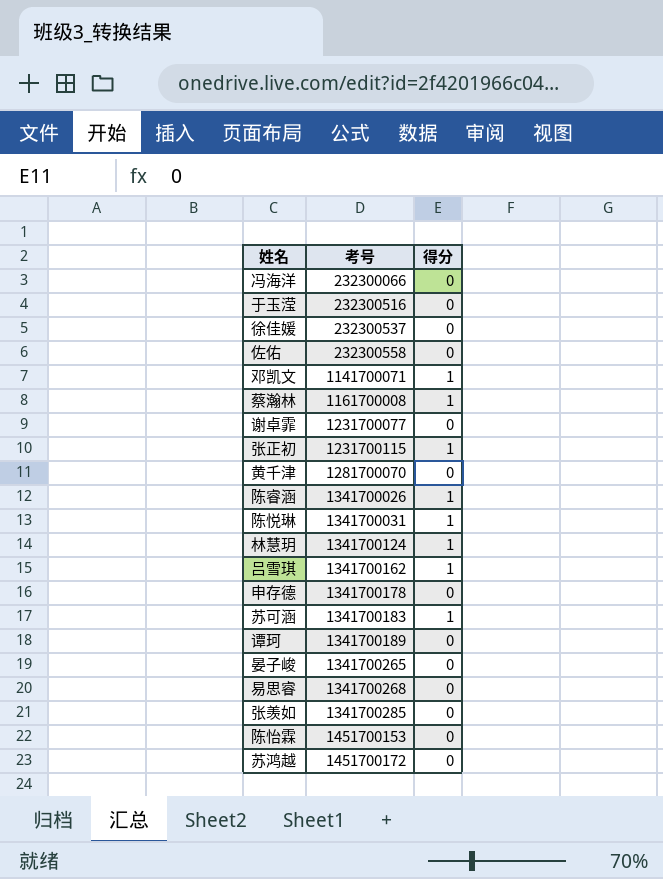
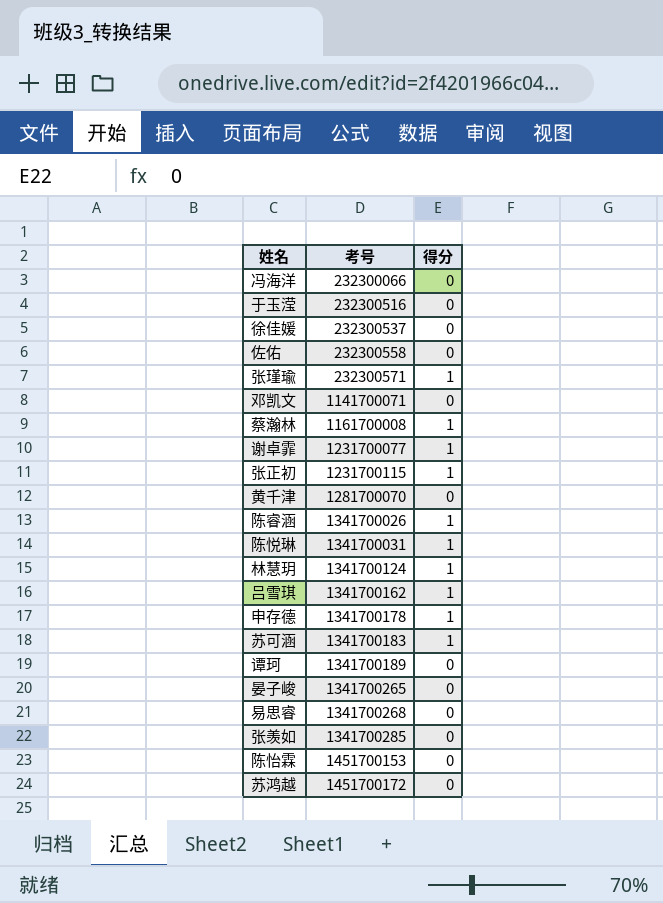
row 张瑾瑜: none -> 232300571 | 1
邓凯文 | 得分: 1 -> 0
谢卓霏 | 得分: 0 -> 1
申存德 | 得分: 0 -> 1

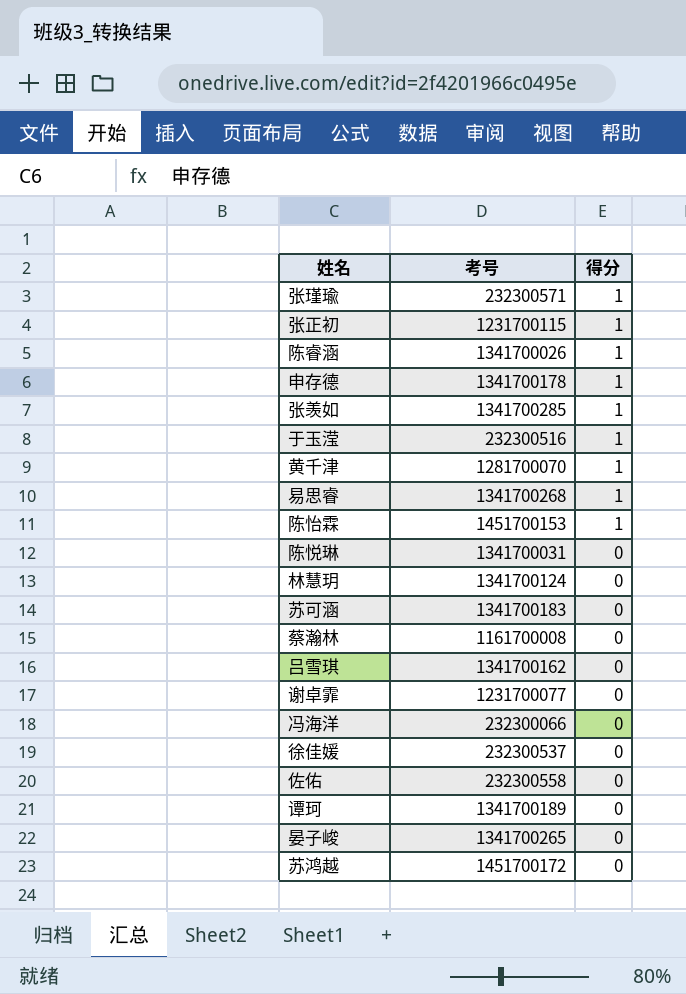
row order: 考号 ascending -> 得分 descending
row 邓凯文: 1141700071 | 0 -> none
张羡如 | 得分: 0 -> 1
于玉滢 | 得分: 0 -> 1
黄千津 | 得分: 0 -> 1
易思睿 | 得分: 0 -> 1
陈怡霖 | 得分: 0 -> 1
陈悦琳 | 得分: 1 -> 0
林慧玥 | 得分: 1 -> 0
苏可涵 | 得分: 1 -> 0
蔡瀚林 | 得分: 1 -> 0
吕雪琪 | 得分: 1 -> 0
谢卓霏 | 得分: 1 -> 0

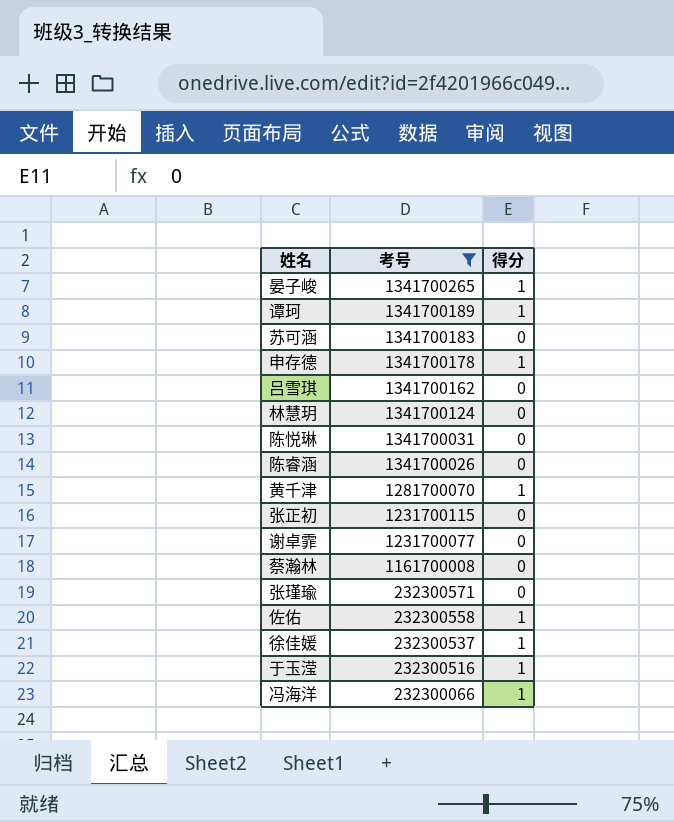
filter: none -> 考号 <= 1341700265
row order: 得分 descending -> 考号 descending
晏子峻 | 得分: 0 -> 1
谭珂 | 得分: 0 -> 1
陈睿涵 | 得分: 1 -> 0
张正初 | 得分: 1 -> 0
张瑾瑜 | 得分: 1 -> 0
佐佑 | 得分: 0 -> 1
徐佳媛 | 得分: 0 -> 1
冯海洋 | 得分: 0 -> 1

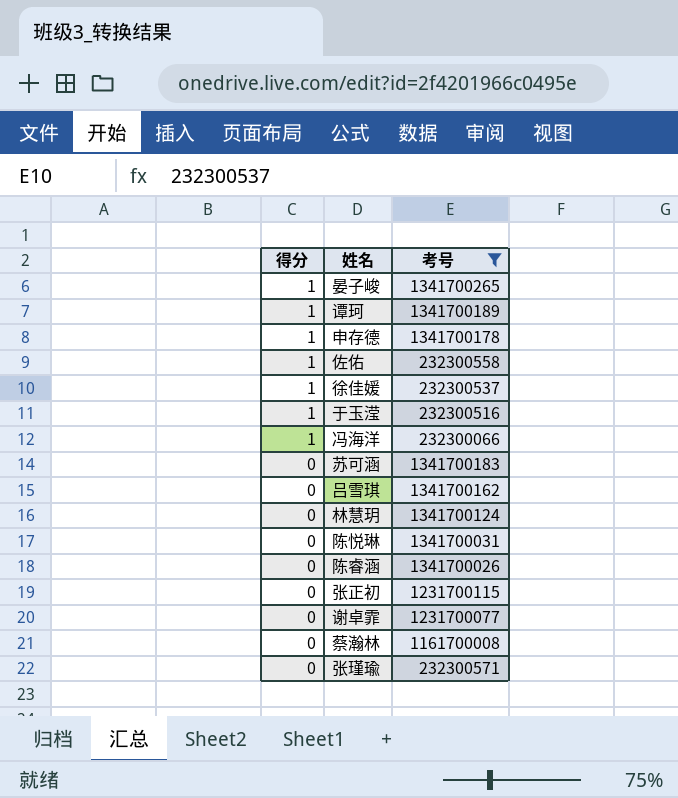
row order: 考号 descending -> 得分 descending
column 得分 | position: 3 -> 1
row 黄千津: 1281700070 | 1 -> none

